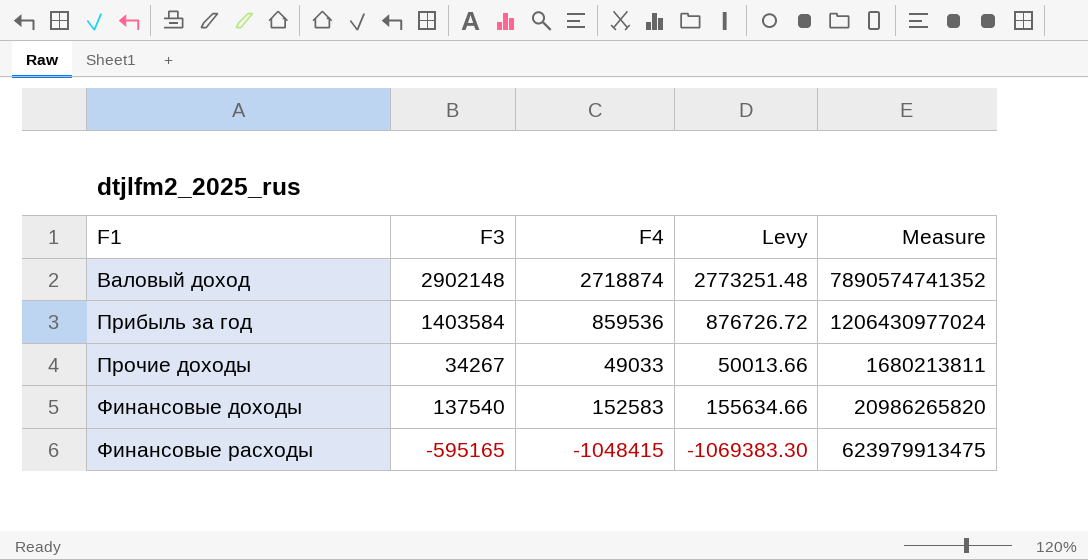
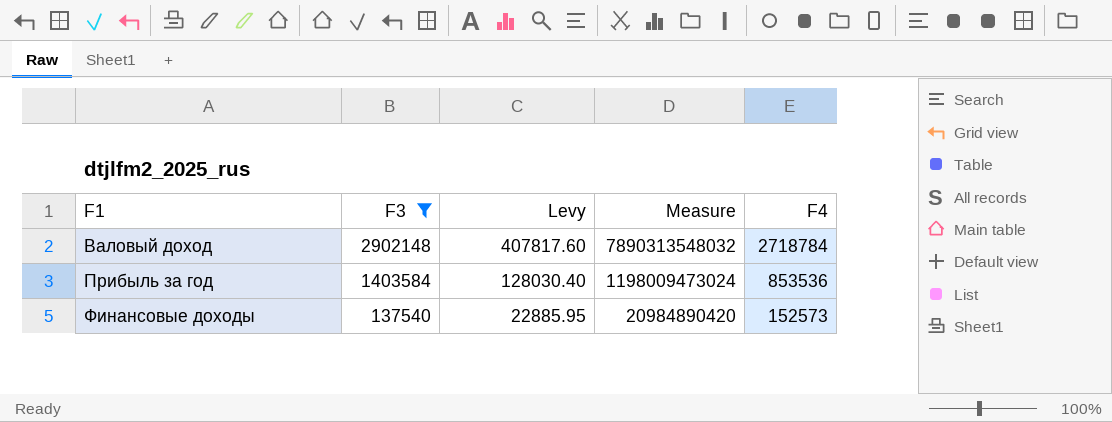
filter: none -> F3 >= 137540
column Levy | formula: [F4] * 1.02 -> [F4] * 0.15
column F4 | position: 3 -> 5
Валовый доход | Measure: 7890574741352 -> 7890313548032
Валовый доход | F4: 2718874 -> 2718784
Прибыль за год | Measure: 1206430977024 -> 1198009473024
Прибыль за год | F4: 859536 -> 853536
Финансовые доходы | Measure: 20986265820 -> 20984890420
Финансовые доходы | F4: 152583 -> 152573

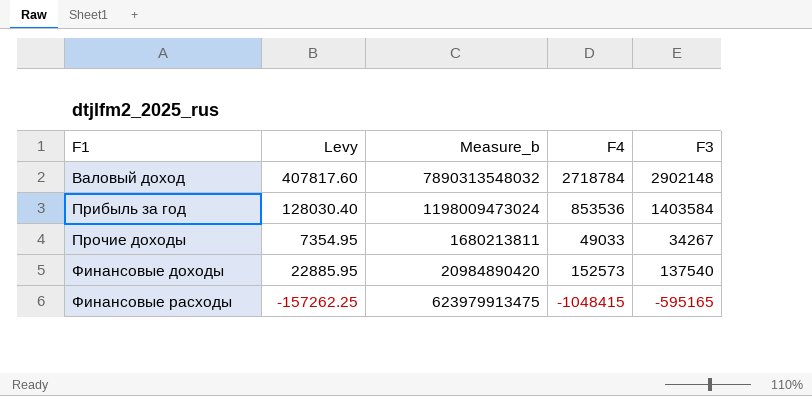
filter: F3 >= 137540 -> none
column name: Measure -> Measure_b
column F3 | position: 2 -> 5

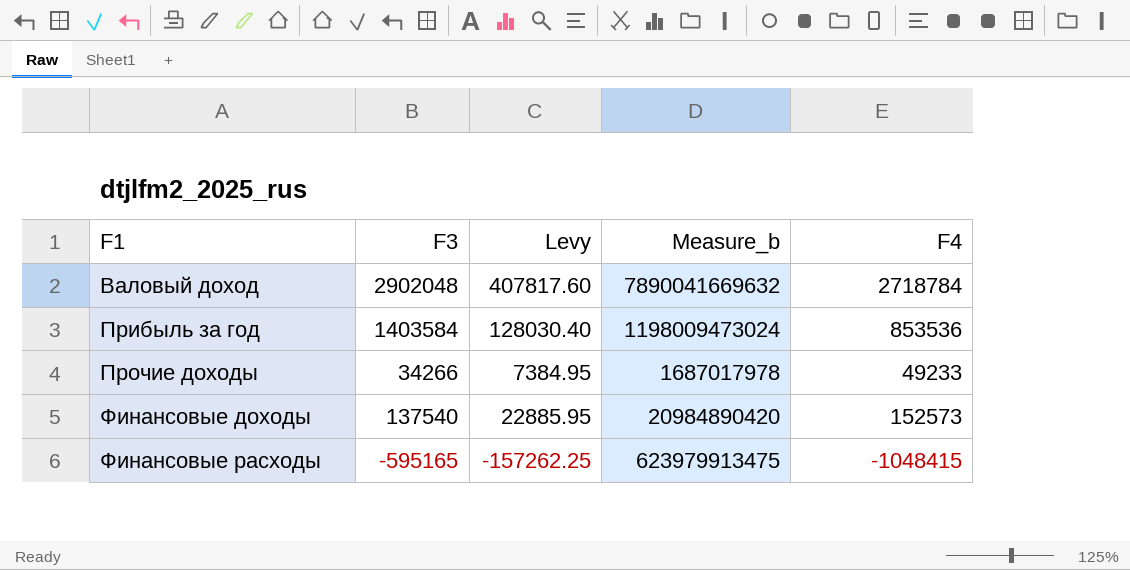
column F3 | position: 5 -> 2
Валовый доход | F3: 2902148 -> 2902048
Валовый доход | Measure_b: 7890313548032 -> 7890041669632
Прочие доходы | F3: 34267 -> 34266
Прочие доходы | Levy: 7354.95 -> 7384.95
Прочие доходы | Measure_b: 1680213811 -> 1687017978
Прочие доходы | F4: 49033 -> 49233

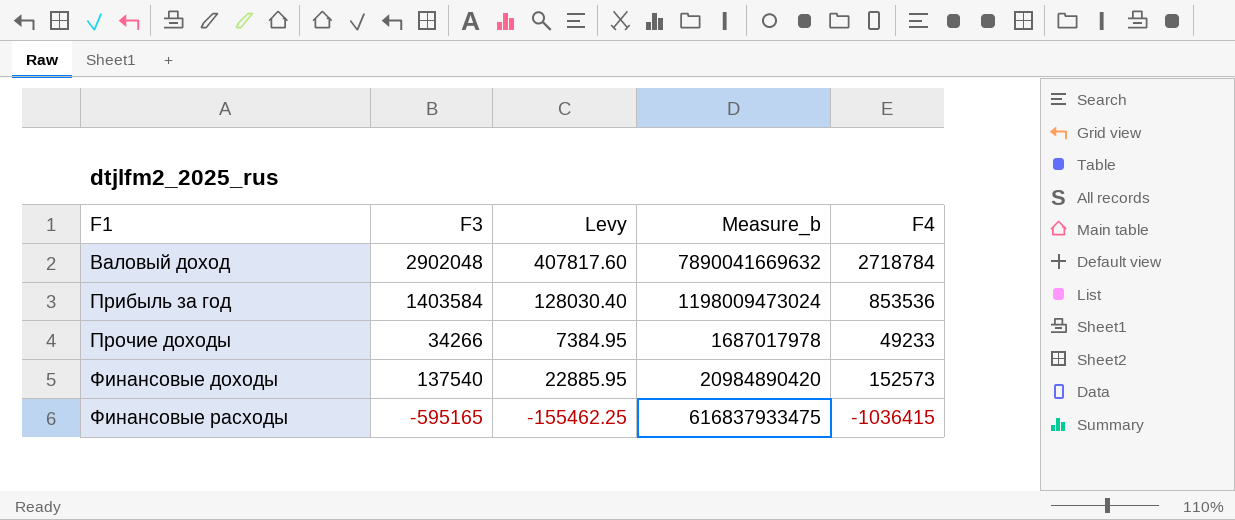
Финансовые расходы | Levy: -157262.25 -> -155462.25
Финансовые расходы | Measure_b: 623979913475 -> 616837933475
Финансовые расходы | F4: -1048415 -> -1036415

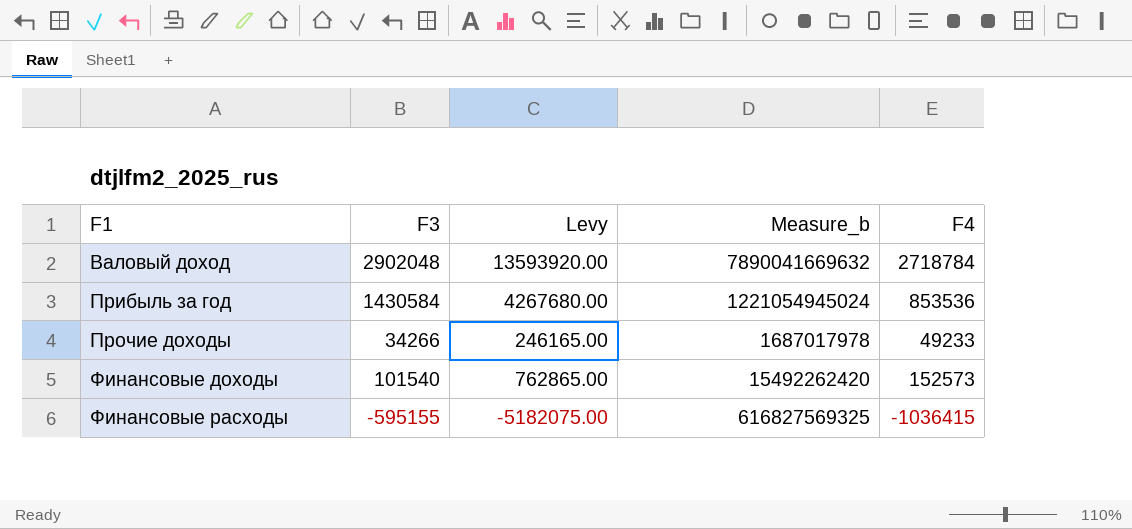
column Levy | formula: [F4] * 0.15 -> [F4] * 5
Прибыль за год | F3: 1403584 -> 1430584
Прибыль за год | Measure_b: 1198009473024 -> 1221054945024
Финансовые доходы | F3: 137540 -> 101540
Финансовые доходы | Measure_b: 20984890420 -> 15492262420
Финансовые расходы | F3: -595165 -> -595155
Финансовые расходы | Measure_b: 616837933475 -> 616827569325

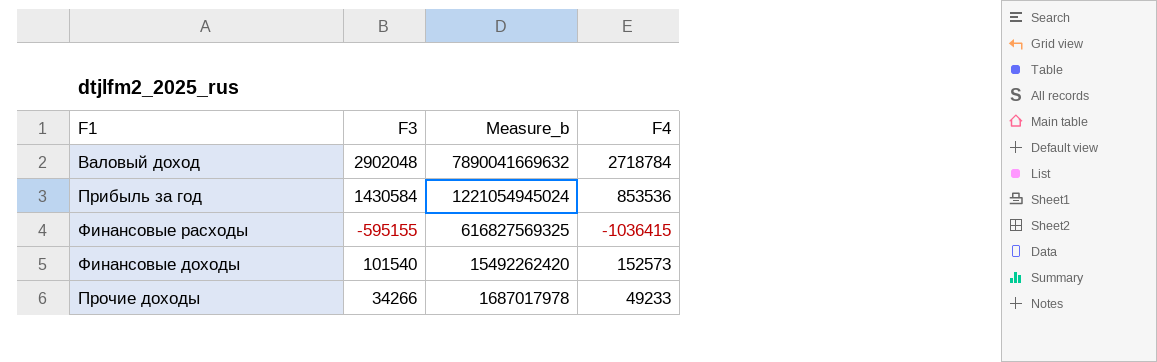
row order: F1 ascending -> Measure_b descending
column Levy | formula: [F4] * 5 -> none

